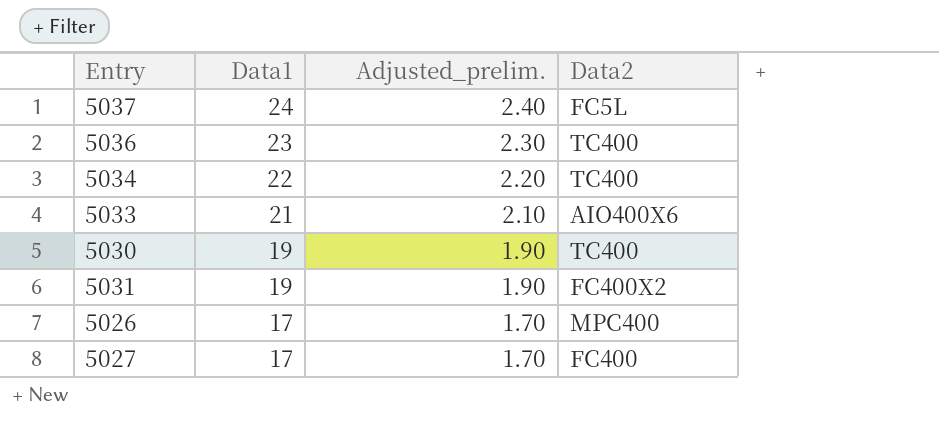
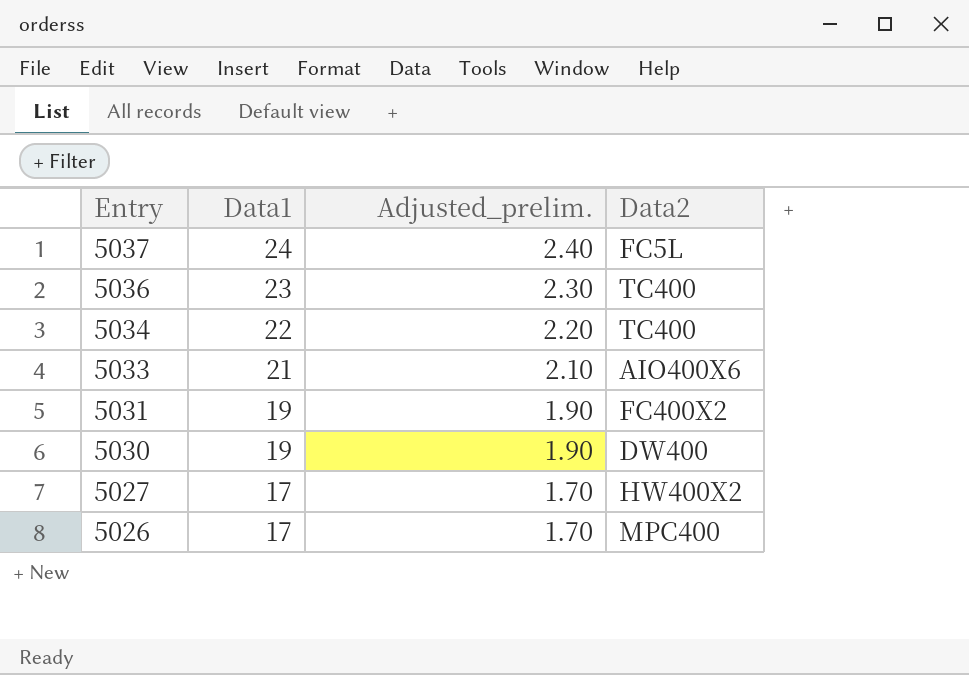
row order: Data1 descending -> Entry descending
5030 | Data2: TC400 -> DW400
5027 | Data2: FC400 -> HW400X2

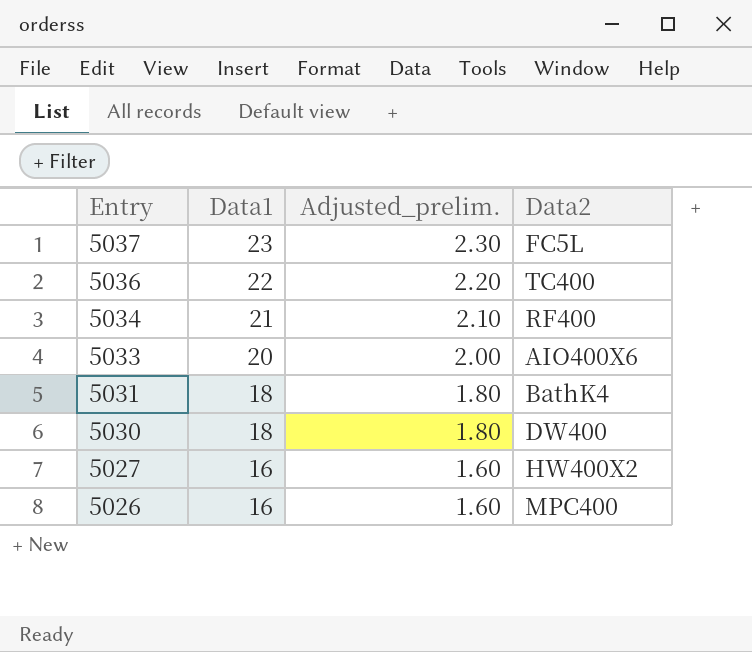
5037 | Data1: 24 -> 23
5037 | Adjusted_prelim.: 2.40 -> 2.30
5036 | Data1: 23 -> 22
5036 | Adjusted_prelim.: 2.30 -> 2.20
5034 | Data1: 22 -> 21
5034 | Adjusted_prelim.: 2.20 -> 2.10
5034 | Data2: TC400 -> RF400
5033 | Data1: 21 -> 20
5033 | Adjusted_prelim.: 2.10 -> 2.00
5031 | Data1: 19 -> 18
5031 | Adjusted_prelim.: 1.90 -> 1.80
5031 | Data2: FC400X2 -> BathK4
5030 | Data1: 19 -> 18
5030 | Adjusted_prelim.: 1.90 -> 1.80
5027 | Data1: 17 -> 16
5027 | Adjusted_prelim.: 1.70 -> 1.60
5026 | Data1: 17 -> 16
5026 | Adjusted_prelim.: 1.70 -> 1.60

